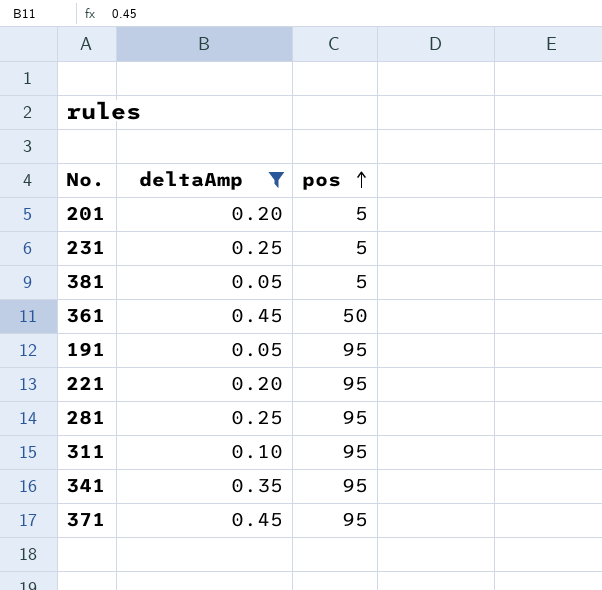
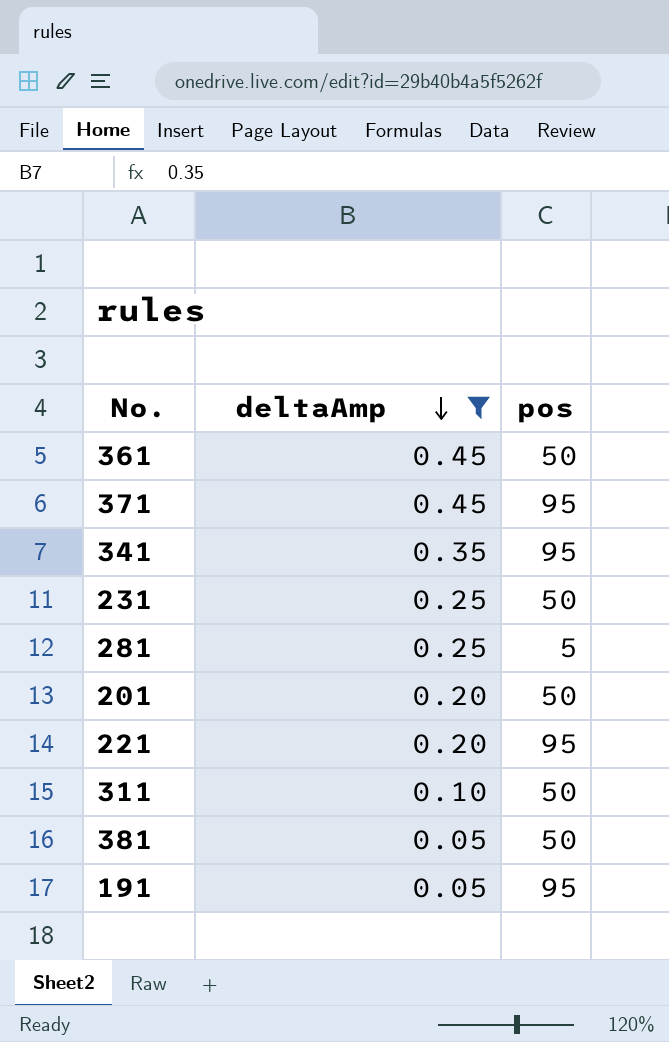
row order: pos ascending -> deltaAmp descending
231 | pos: 5 -> 50
281 | pos: 95 -> 5
201 | pos: 5 -> 50
311 | pos: 95 -> 50
381 | pos: 5 -> 50

